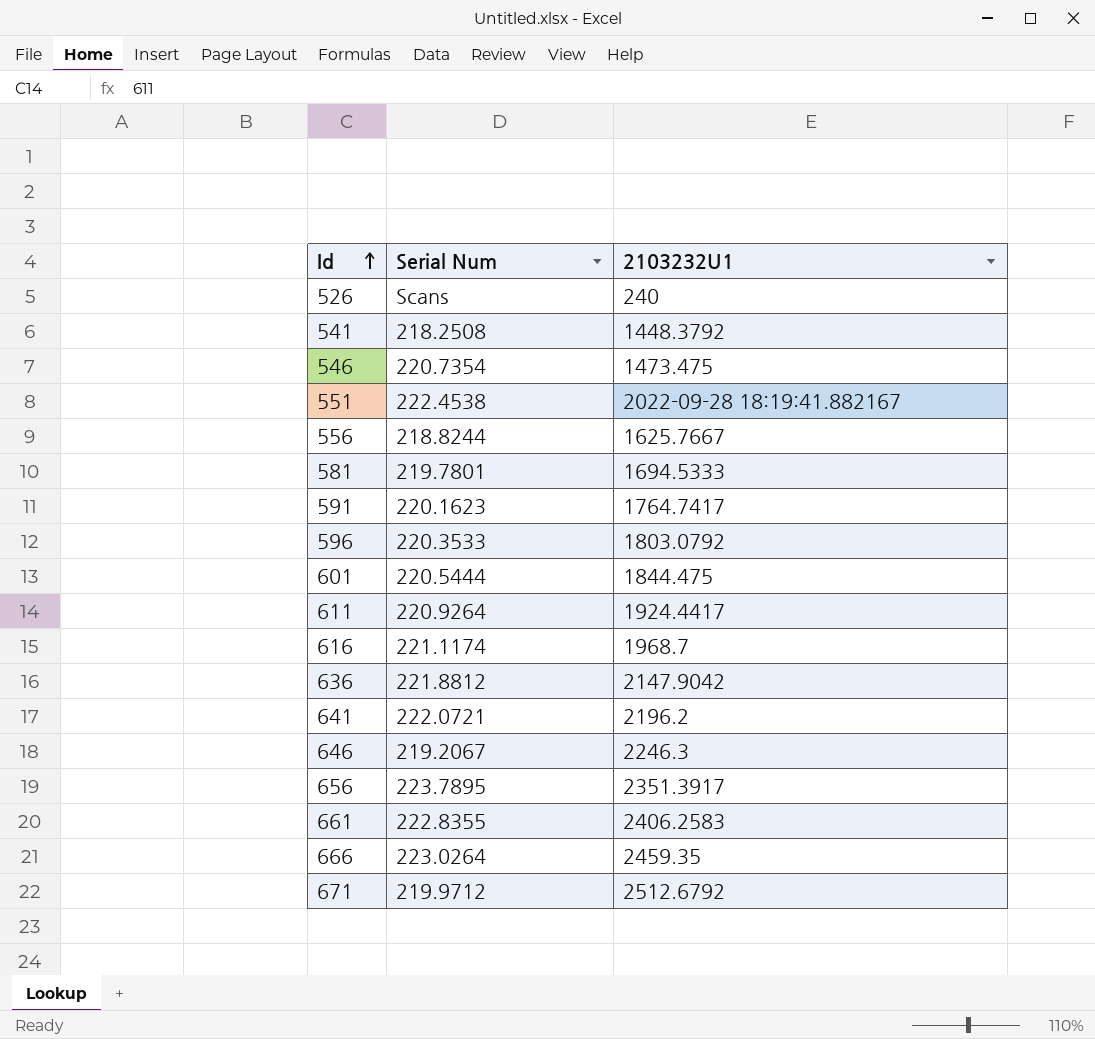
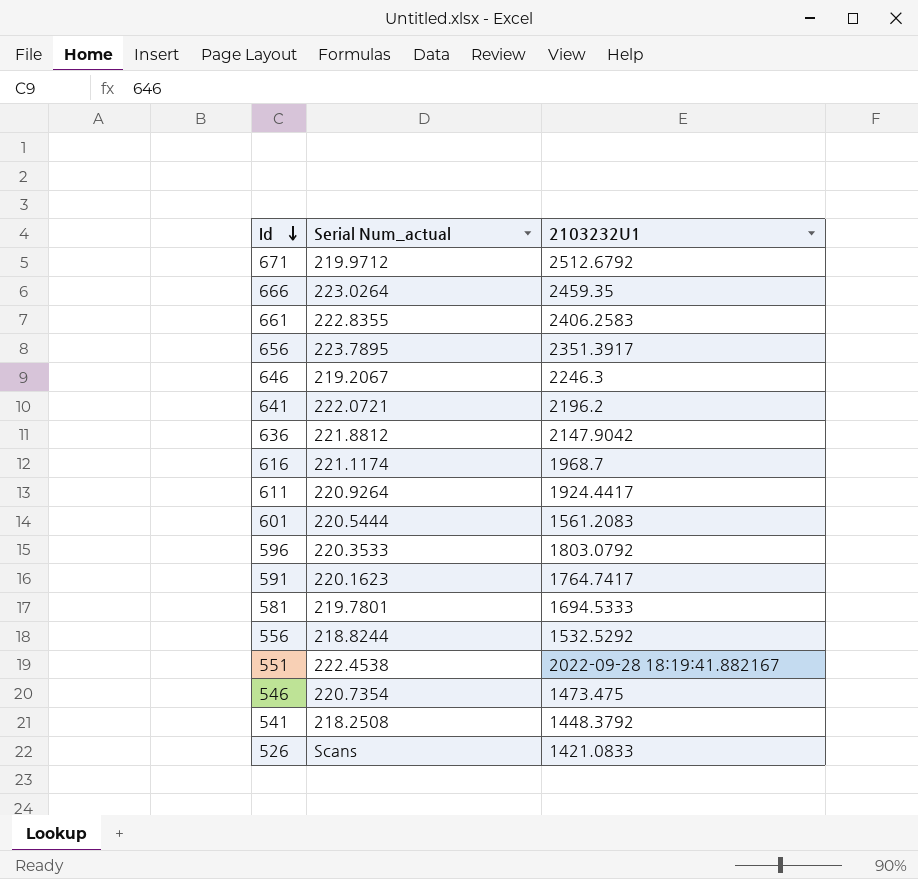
row order: Id ascending -> Id descending
column name: Serial Num -> Serial Num_actual
601 | 2103232U1: 1844.475 -> 1561.2083
556 | 2103232U1: 1625.7667 -> 1532.5292
526 | 2103232U1: 240 -> 1421.0833

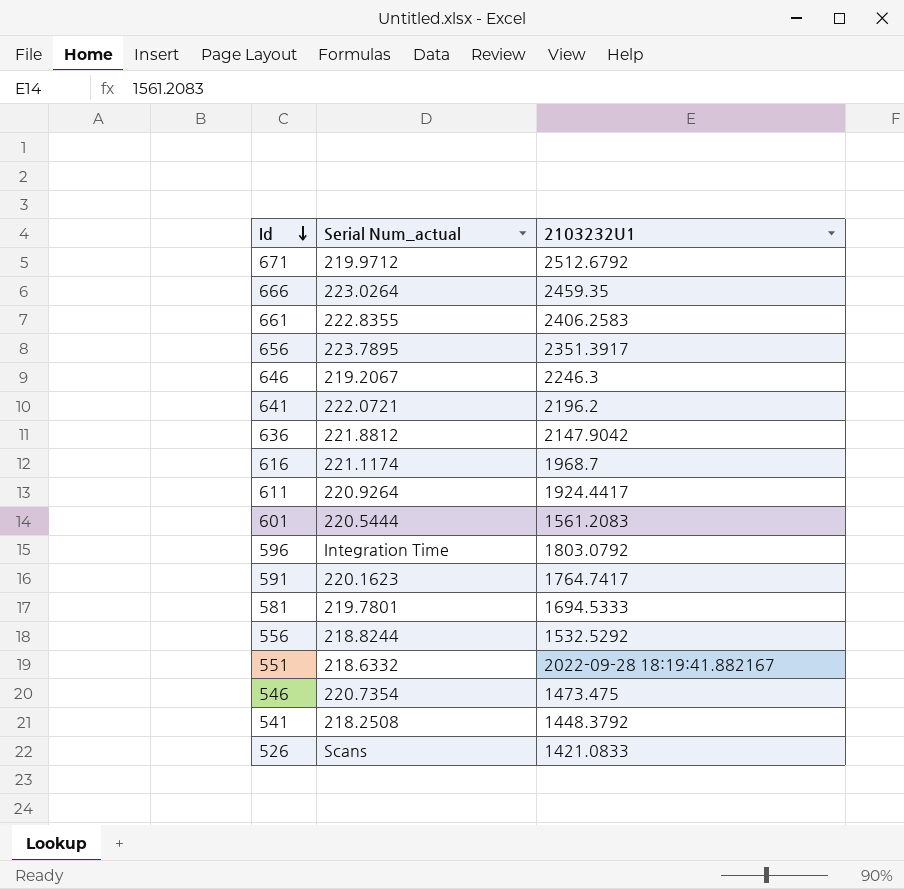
596 | Serial Num_actual: 220.3533 -> Integration Time
551 | Serial Num_actual: 222.4538 -> 218.6332

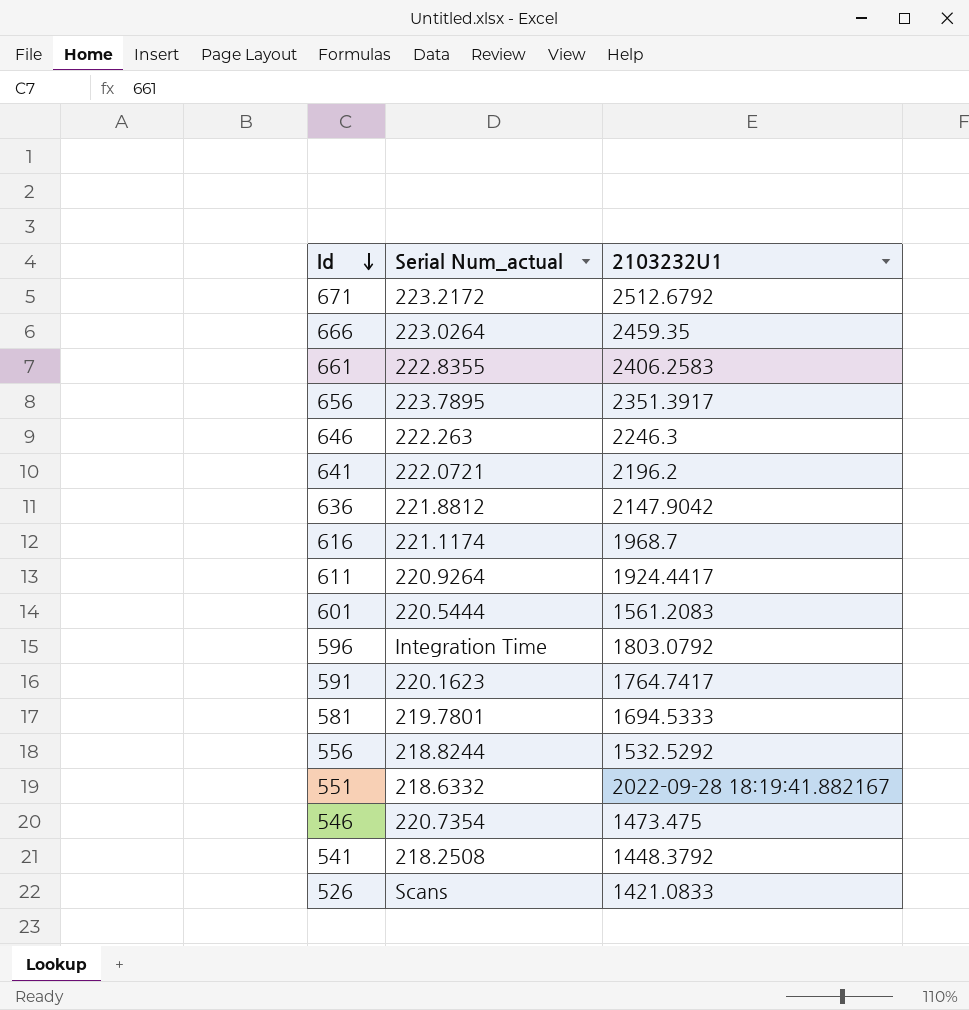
671 | Serial Num_actual: 219.9712 -> 223.2172
646 | Serial Num_actual: 219.2067 -> 222.263

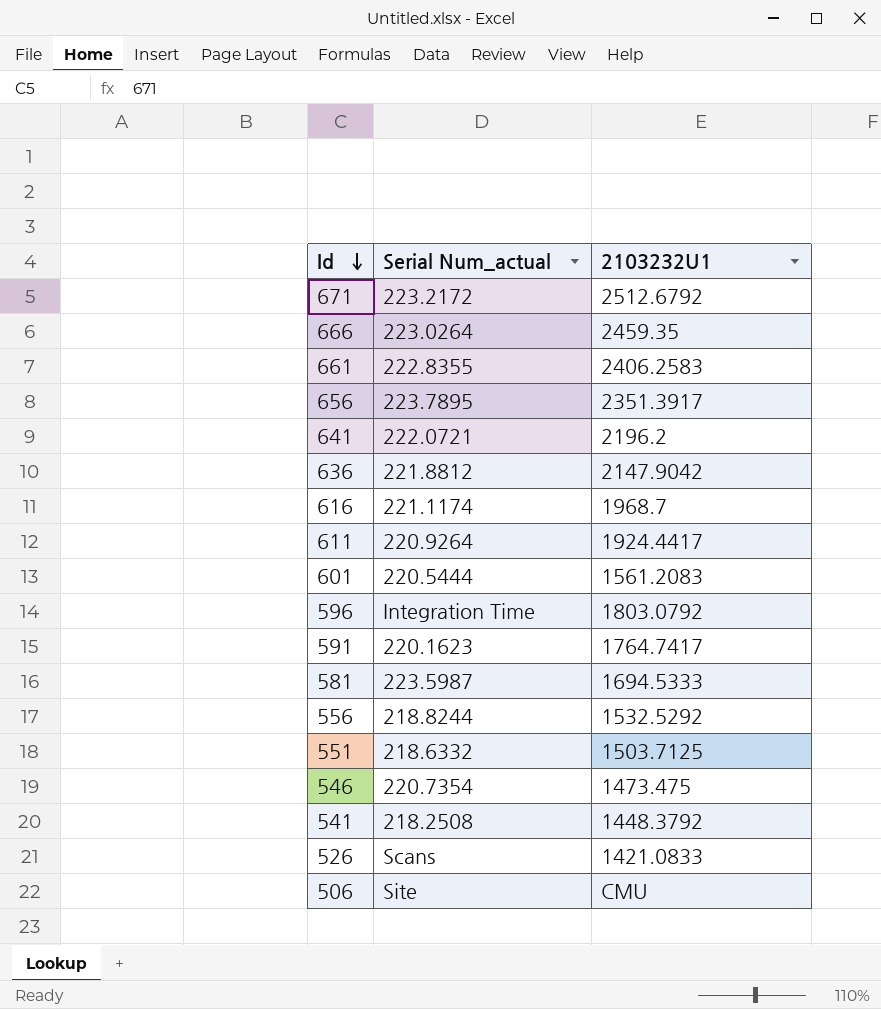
row 646: 222.263 | 2246.3 -> none
581 | Serial Num_actual: 219.7801 -> 223.5987
551 | 2103232U1: 2022-09-28 18:19:41.882167 -> 1503.7125
row 506: none -> Site | CMU

